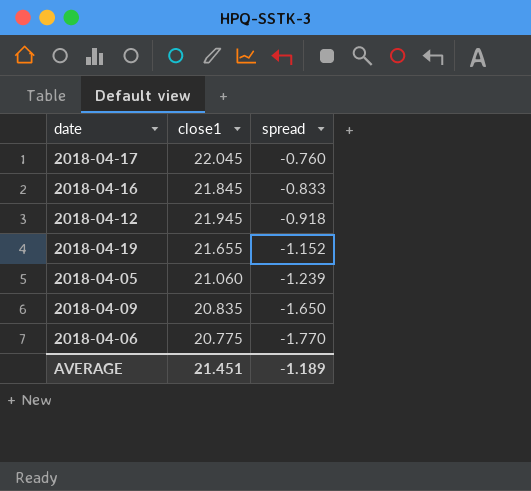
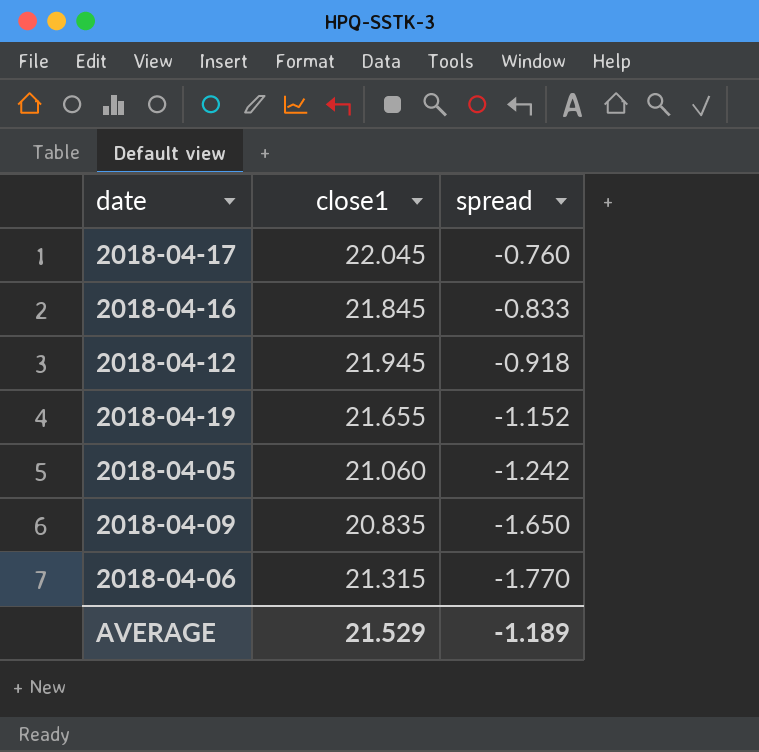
2018-04-05 | spread: -1.239 -> -1.242
2018-04-06 | close1: 20.775 -> 21.315
AVERAGE | close1: 21.451 -> 21.529

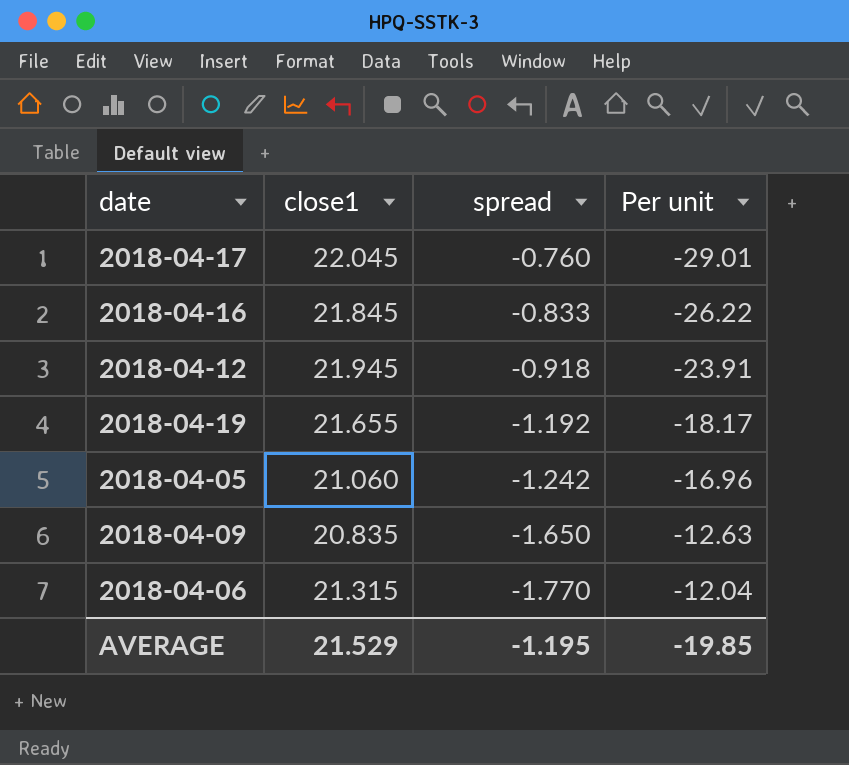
column Per unit | formula: none -> [close1] / [spread]
2018-04-19 | spread: -1.152 -> -1.192
AVERAGE | spread: -1.189 -> -1.195

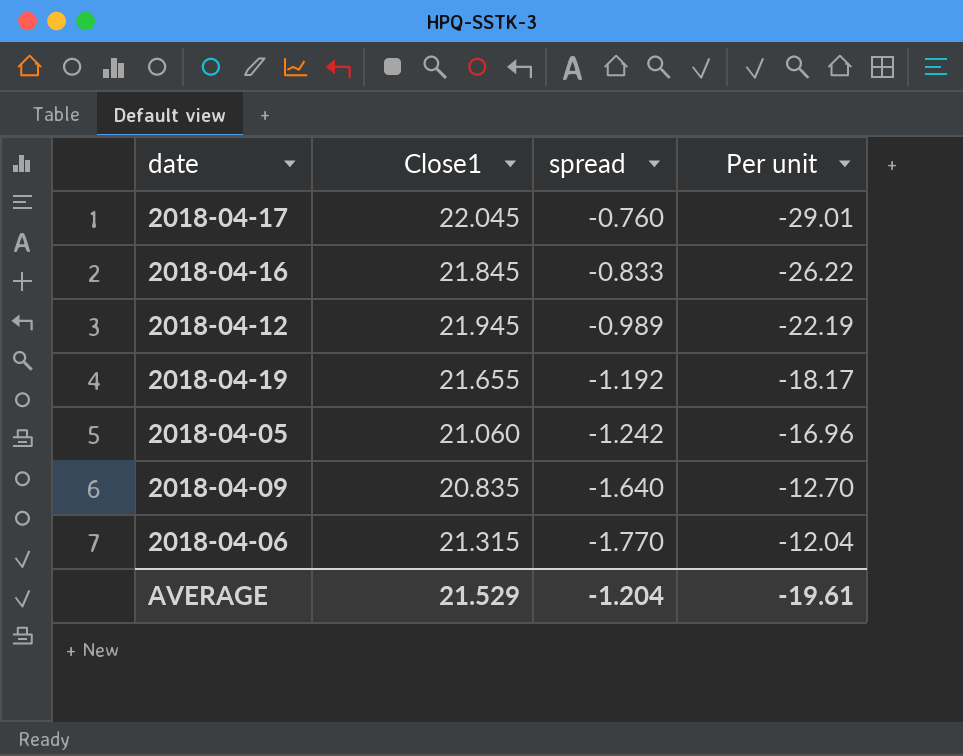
column name: close1 -> Close1
2018-04-12 | spread: -0.918 -> -0.989
2018-04-12 | Per unit: -23.91 -> -22.19
2018-04-09 | spread: -1.650 -> -1.640
2018-04-09 | Per unit: -12.63 -> -12.70
AVERAGE | spread: -1.195 -> -1.204
AVERAGE | Per unit: -19.85 -> -19.61

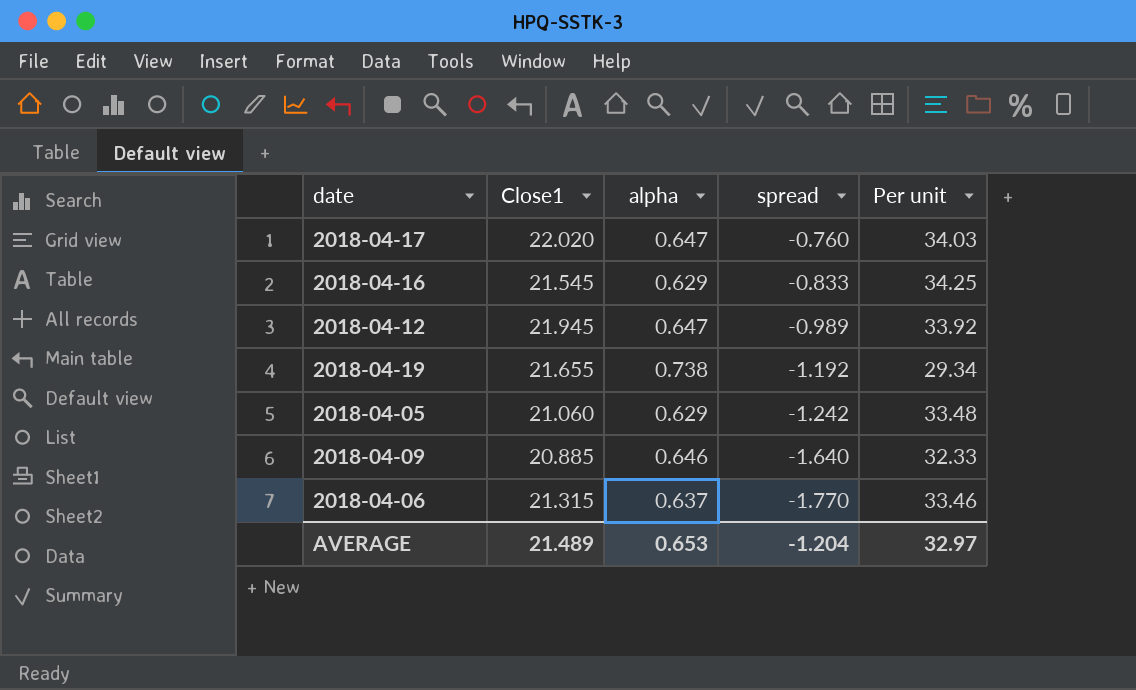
column alpha | position: none -> 3
column Per unit | formula: [Close1] / [spread] -> [Close1] / [alpha]
2018-04-17 | Close1: 22.045 -> 22.020
2018-04-16 | Close1: 21.845 -> 21.545
2018-04-09 | Close1: 20.835 -> 20.885
AVERAGE | Close1: 21.529 -> 21.489
AVERAGE | Per unit: -19.61 -> 32.97

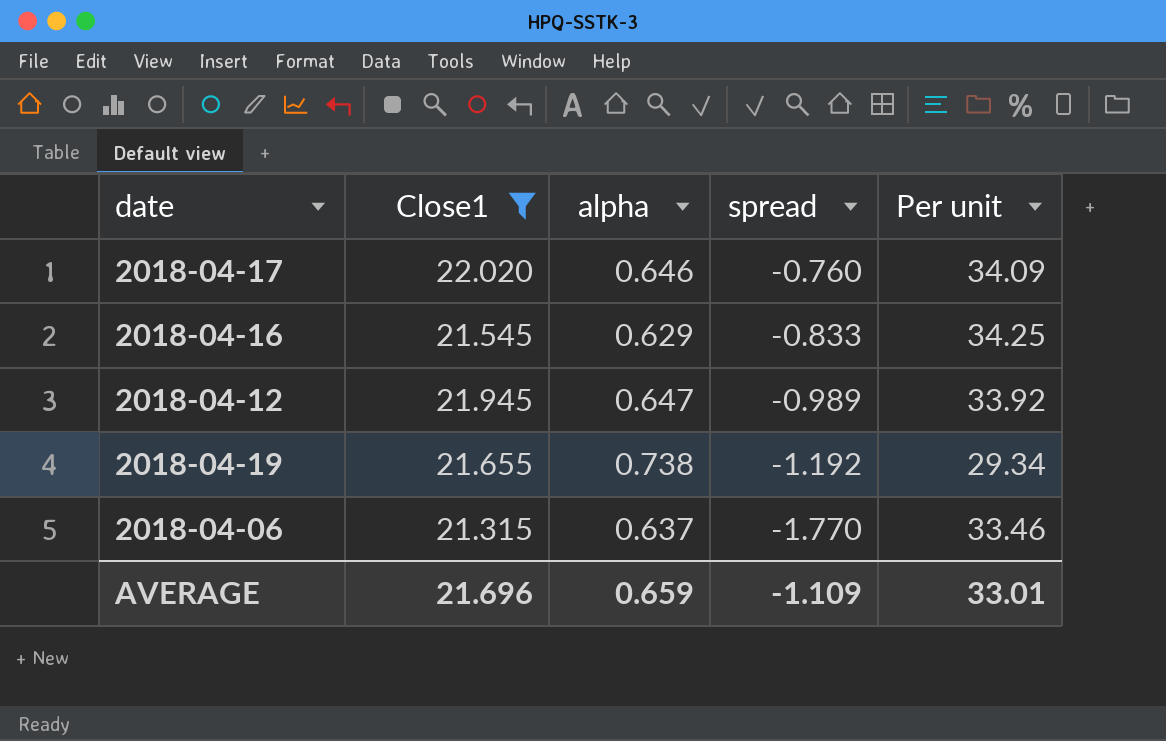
filter: none -> Close1 >= 21.315
2018-04-17 | alpha: 0.647 -> 0.646
2018-04-17 | Per unit: 34.03 -> 34.09
AVERAGE | Close1: 21.489 -> 21.696
AVERAGE | alpha: 0.653 -> 0.659
AVERAGE | spread: -1.204 -> -1.109
AVERAGE | Per unit: 32.97 -> 33.01

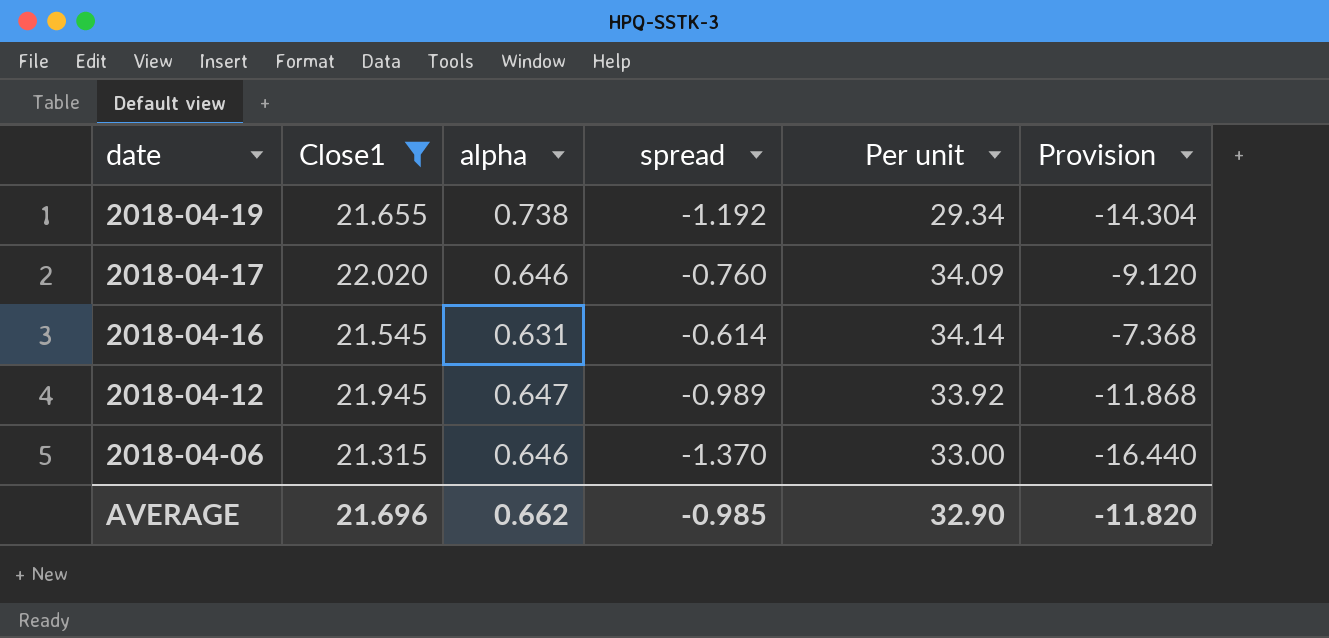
row order: spread descending -> date descending
column Provision | formula: none -> [spread] * 12
2018-04-16 | alpha: 0.629 -> 0.631
2018-04-16 | spread: -0.833 -> -0.614
2018-04-16 | Per unit: 34.25 -> 34.14
2018-04-06 | alpha: 0.637 -> 0.646
2018-04-06 | spread: -1.770 -> -1.370
2018-04-06 | Per unit: 33.46 -> 33.00
AVERAGE | alpha: 0.659 -> 0.662
AVERAGE | spread: -1.109 -> -0.985
AVERAGE | Per unit: 33.01 -> 32.90

